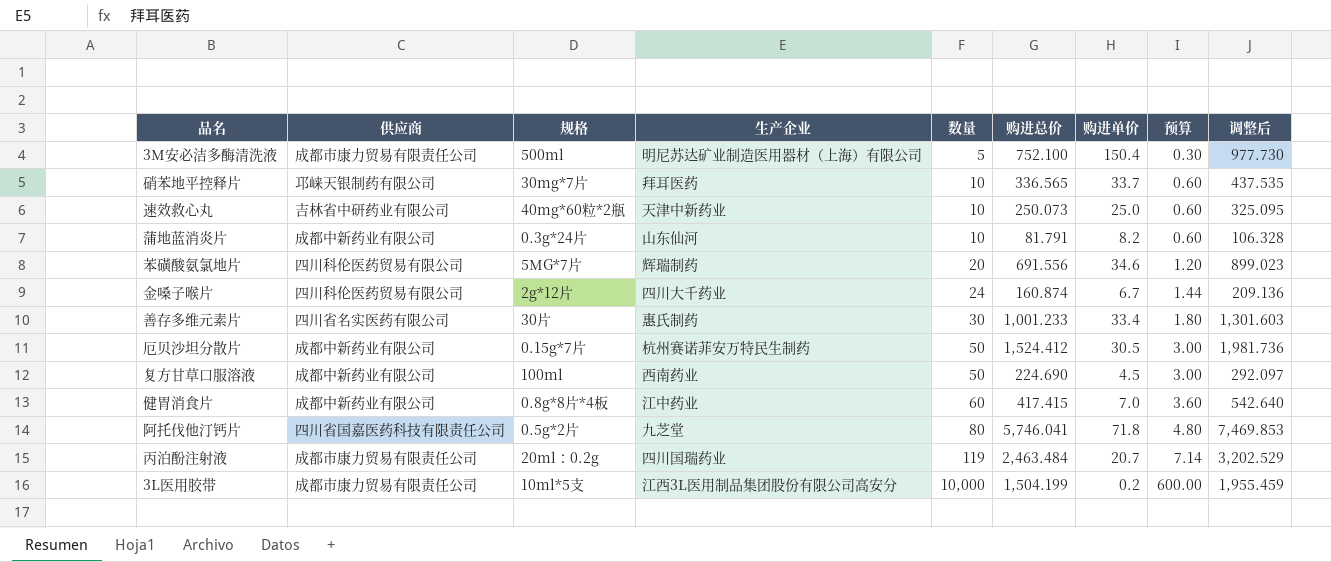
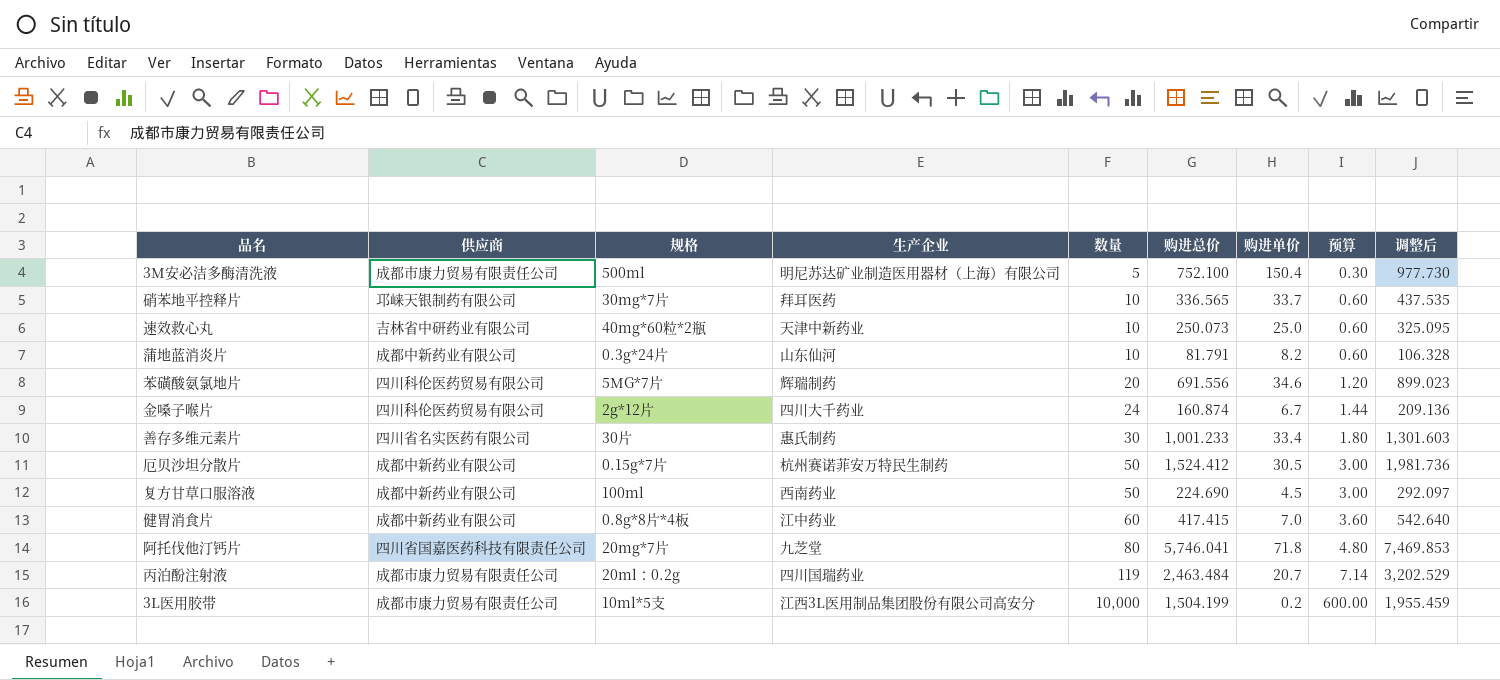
阿托伐他汀钙片 | 规格: 0.5g*2片 -> 20mg*7片

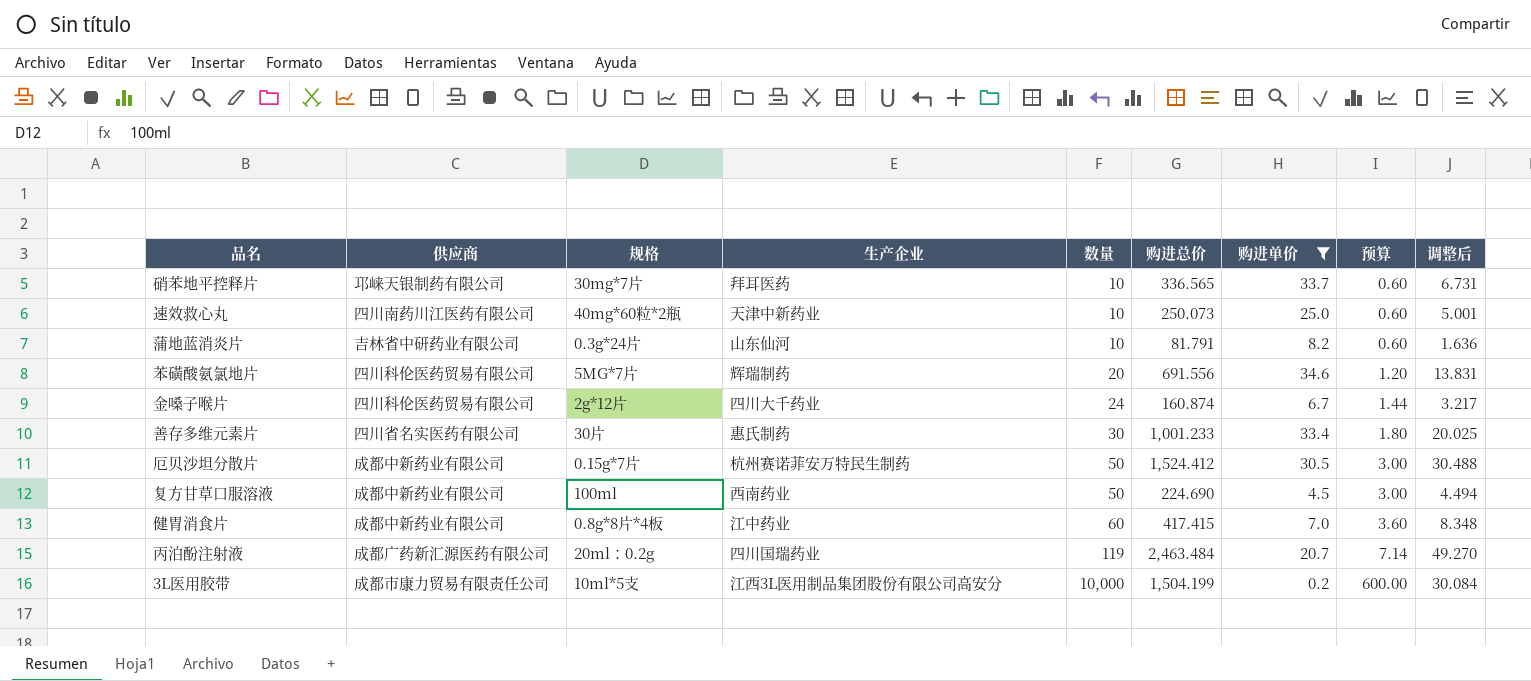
filter: none -> 购进单价 <= 34.6
column 调整后 | formula: [购进总价] * 1.3 -> [购进总价] * 0.02
速效救心丸 | 供应商: 吉林省中研药业有限公司 -> 四川南药川江医药有限公司
蒲地蓝消炎片 | 供应商: 成都中新药业有限公司 -> 吉林省中研药业有限公司
丙泊酚注射液 | 供应商: 成都市康力贸易有限责任公司 -> 成都广药新汇源医药有限公司

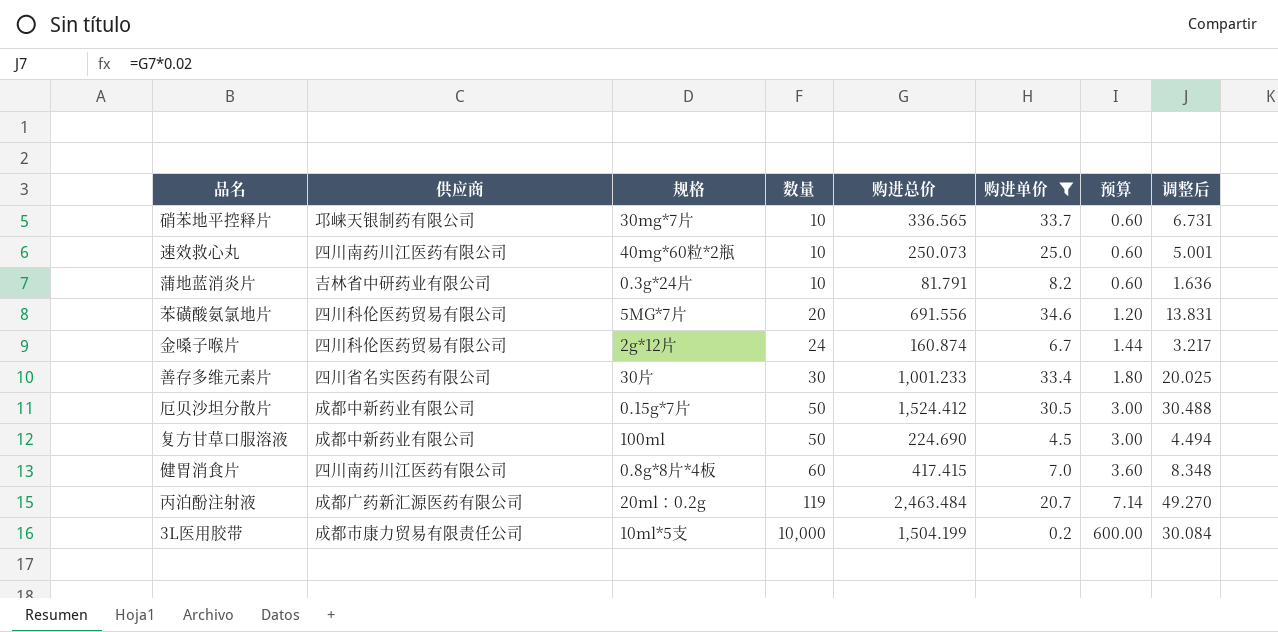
column 生产企业 | position: 4 -> none
健胃消食片 | 供应商: 成都中新药业有限公司 -> 四川南药川江医药有限公司

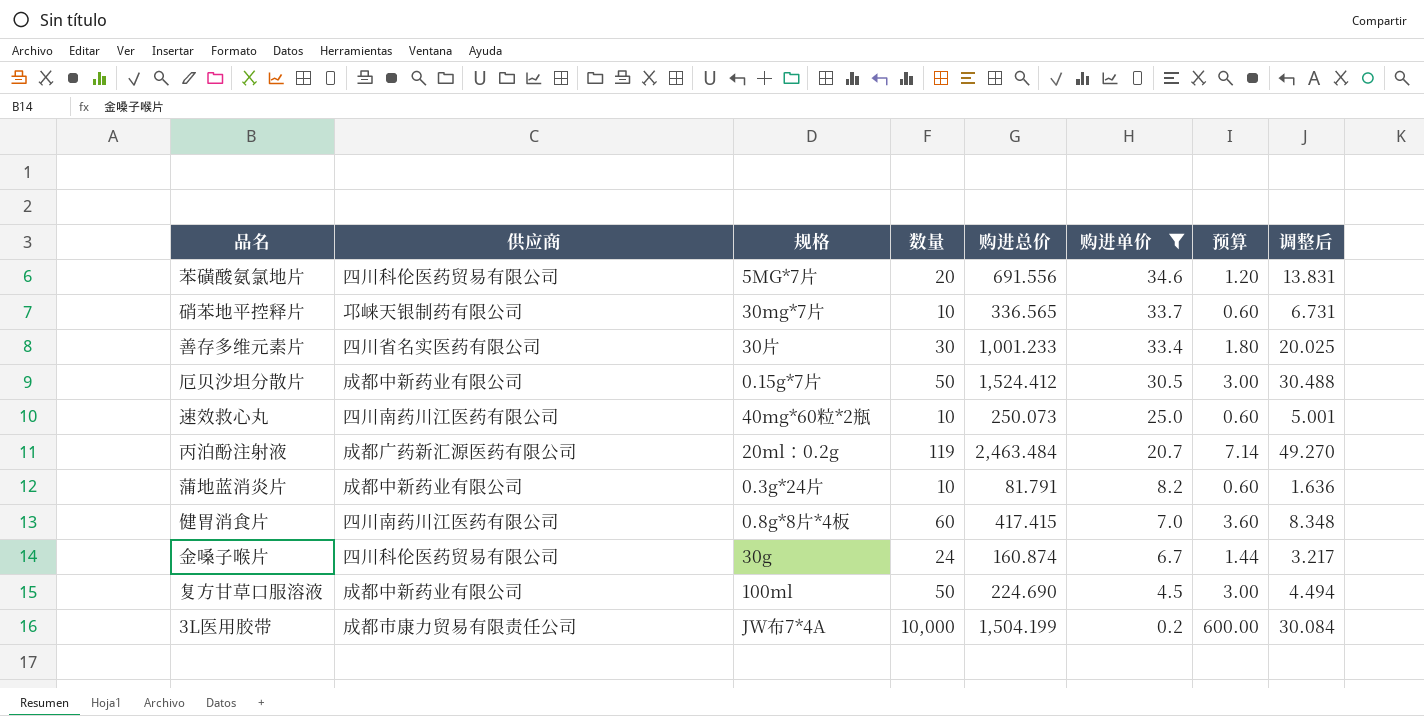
row order: 数量 ascending -> 购进单价 descending
蒲地蓝消炎片 | 供应商: 吉林省中研药业有限公司 -> 成都中新药业有限公司
金嗓子喉片 | 规格: 2g*12片 -> 30g
3L医用胶带 | 规格: 10ml*5支 -> JW布7*4A

